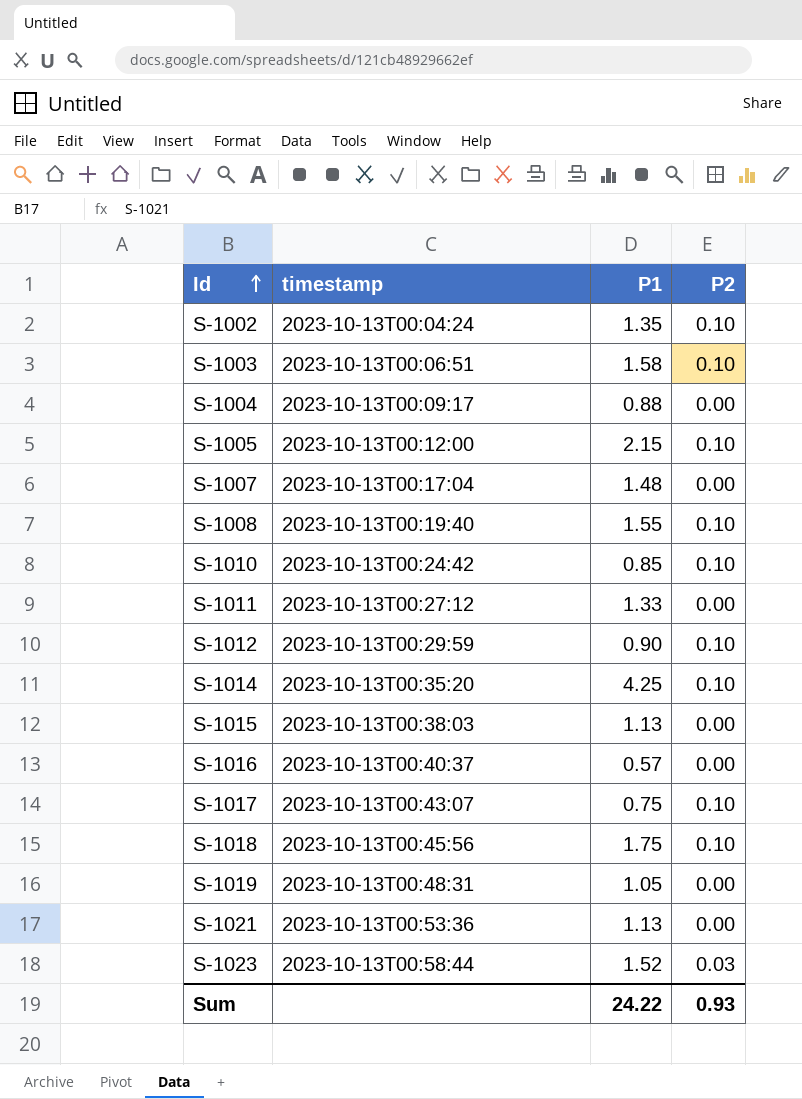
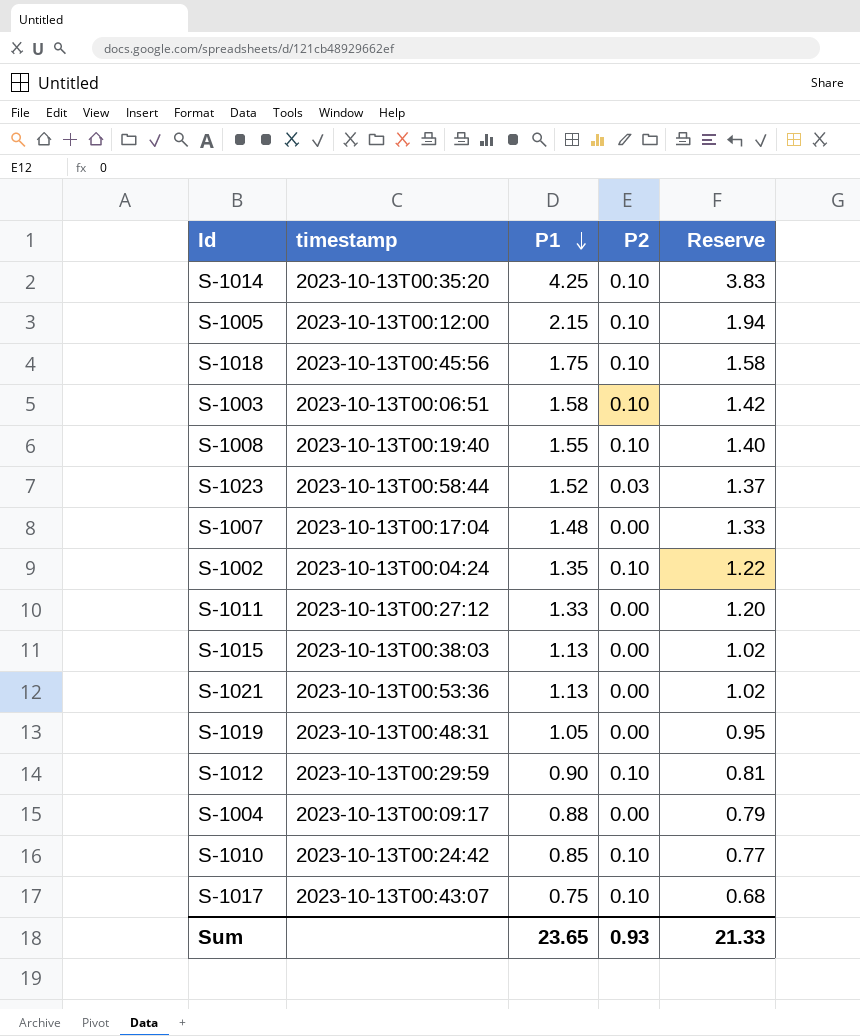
row order: Id ascending -> P1 descending
column Reserve | formula: none -> [P1] * 0.9
row S-1016: 2023-10-13T00:40:37 | 0.57 | 0.00 -> none
Sum | P1: 24.22 -> 23.65

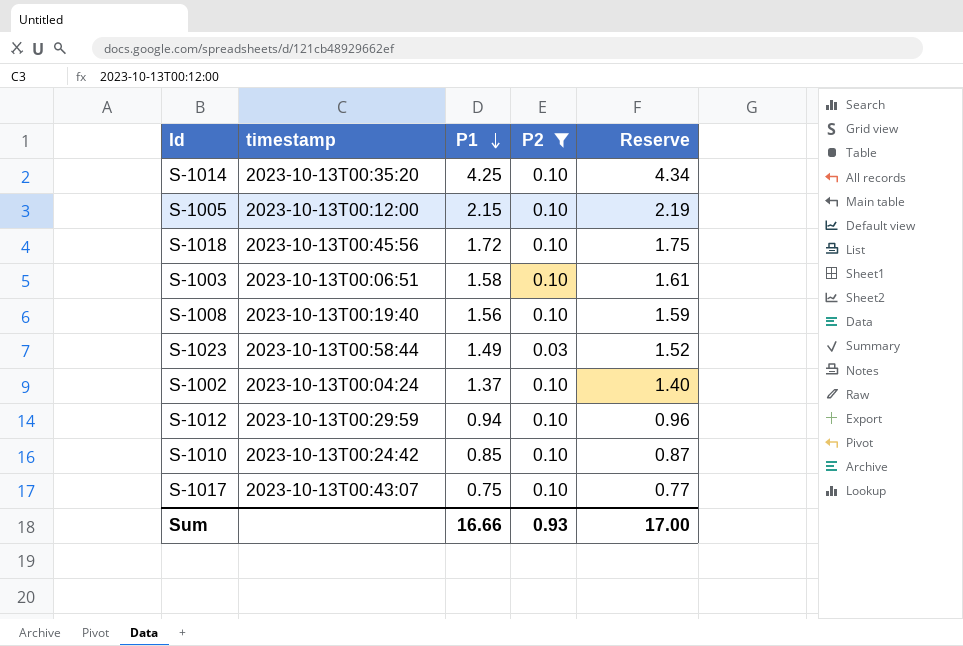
filter: none -> P2 != 0.00
column Reserve | formula: [P1] * 0.9 -> [P1] * 1.02
S-1018 | P1: 1.75 -> 1.72
S-1008 | P1: 1.55 -> 1.56
S-1023 | P1: 1.52 -> 1.49
S-1002 | P1: 1.35 -> 1.37
S-1012 | P1: 0.90 -> 0.94
Sum | P1: 23.65 -> 16.66
Sum | Reserve: 21.33 -> 17.00

